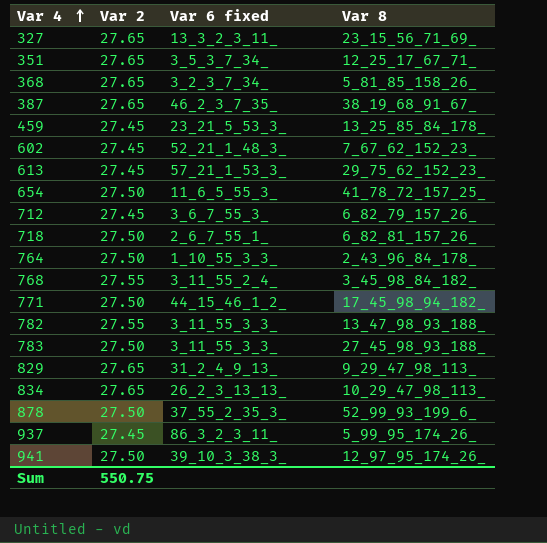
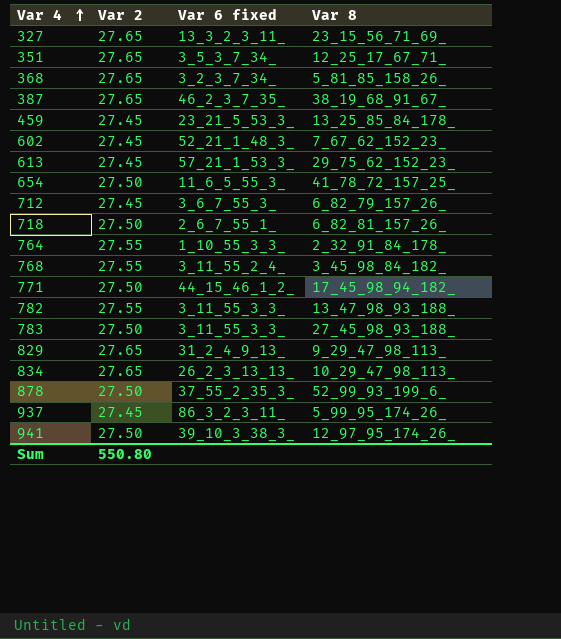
764 | Var 2: 27.50 -> 27.55
764 | Var 8: 2_43_96_84_178_ -> 2_32_91_84_178_
Sum | Var 2: 550.75 -> 550.80

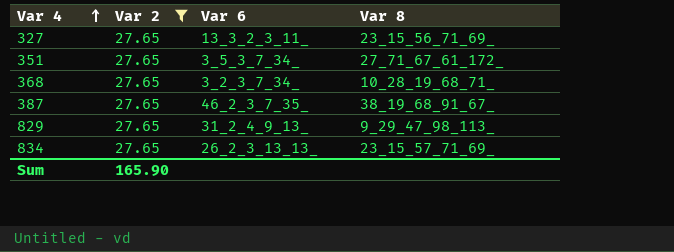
filter: none -> Var 2 = 27.65
column name: Var 6 fixed -> Var 6
351 | Var 8: 12_25_17_67_71_ -> 27_71_67_61_172_
368 | Var 8: 5_81_85_158_26_ -> 10_28_19_68_71_
834 | Var 8: 10_29_47_98_113_ -> 23_15_57_71_69_
Sum | Var 2: 550.80 -> 165.90

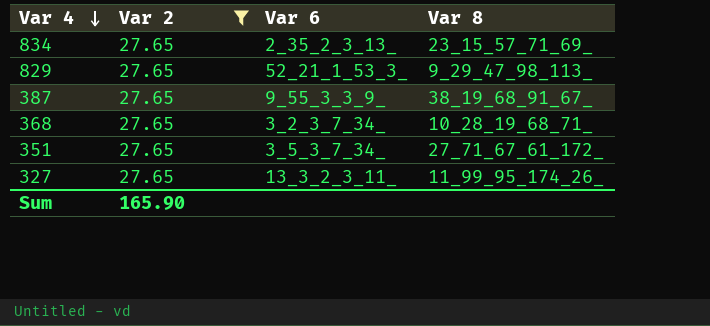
row order: Var 4 ascending -> Var 4 descending
834 | Var 6: 26_2_3_13_13_ -> 2_35_2_3_13_
829 | Var 6: 31_2_4_9_13_ -> 52_21_1_53_3_
387 | Var 6: 46_2_3_7_35_ -> 9_55_3_3_9_
327 | Var 8: 23_15_56_71_69_ -> 11_99_95_174_26_

